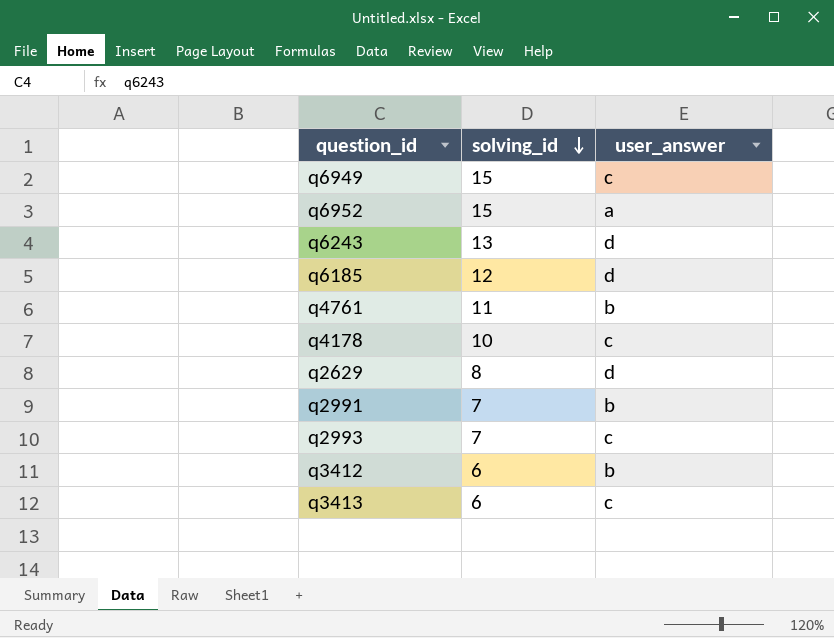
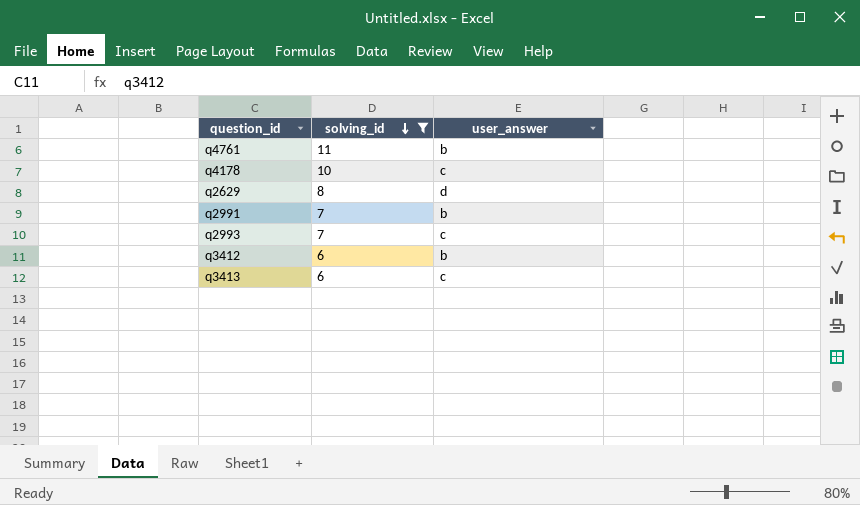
filter: none -> solving_id <= 11

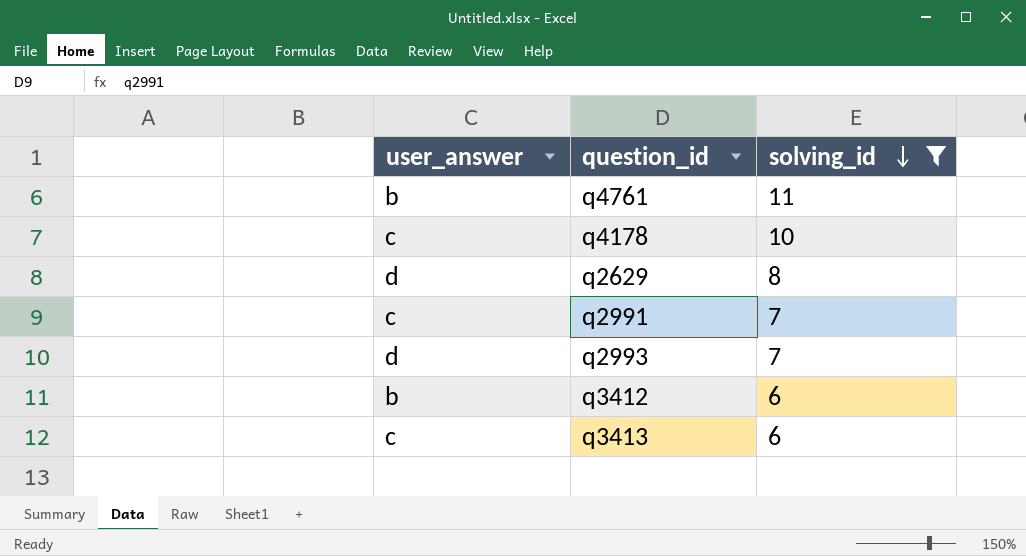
column user_answer | position: 3 -> 1
q2991 | user_answer: b -> c
q2993 | user_answer: c -> d

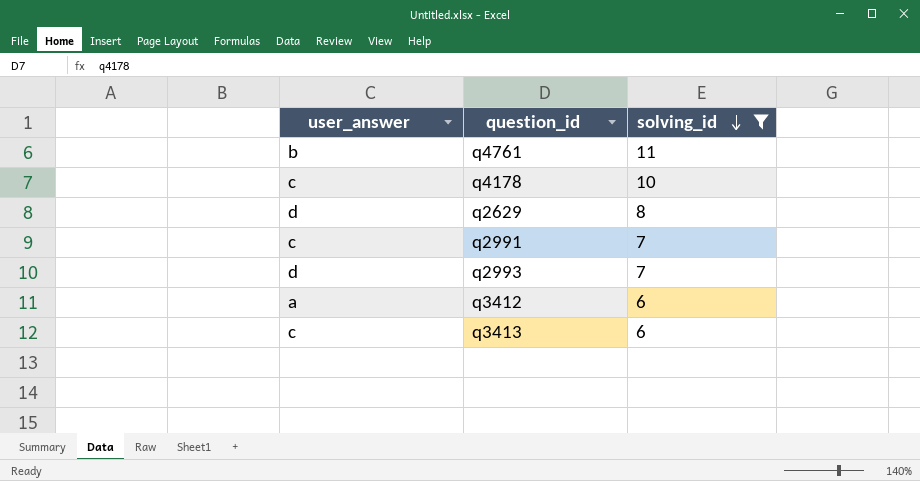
q3412 | user_answer: b -> a

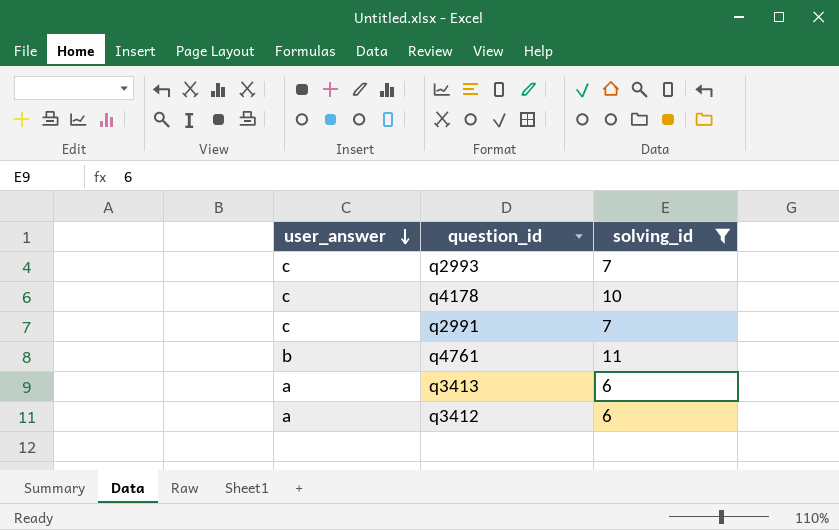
row order: solving_id descending -> user_answer descending
row q2629: d | 8 -> none
q2993 | user_answer: d -> c
q3413 | user_answer: c -> a

